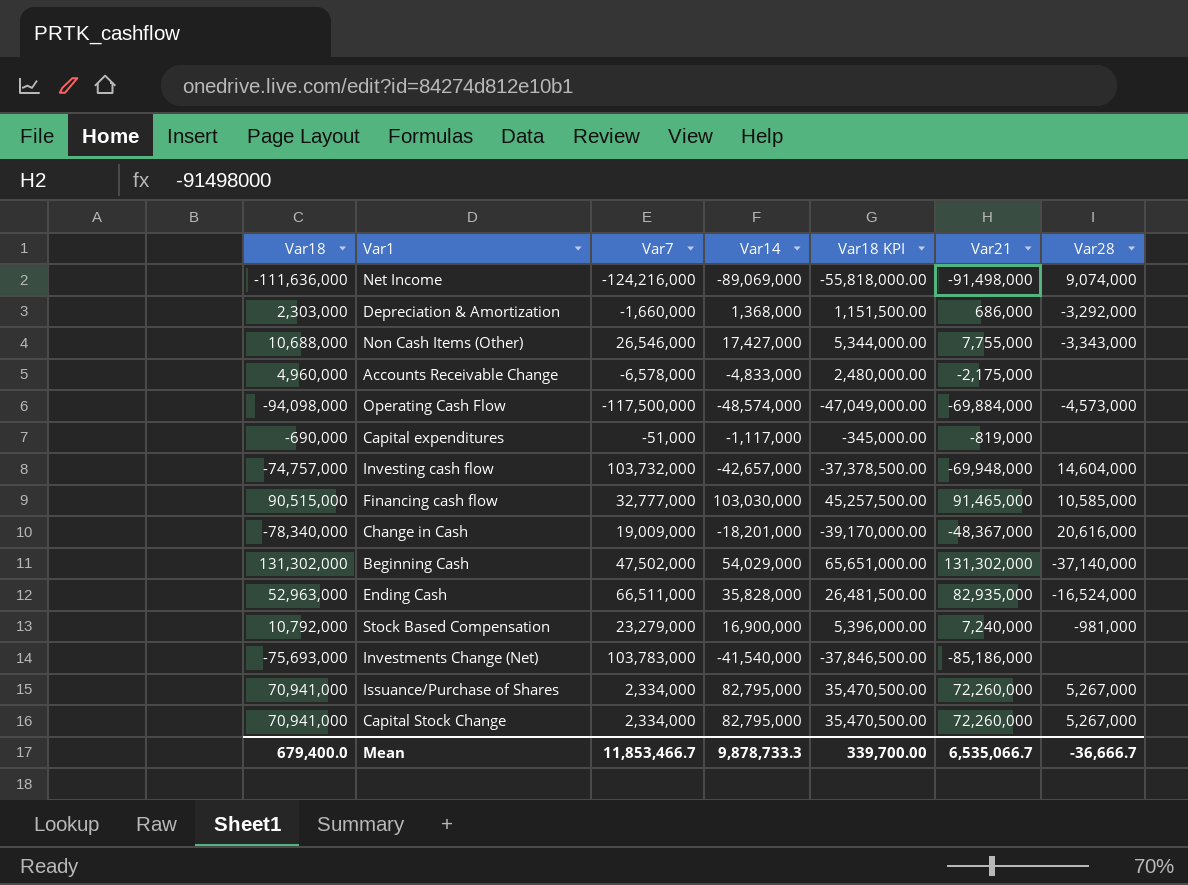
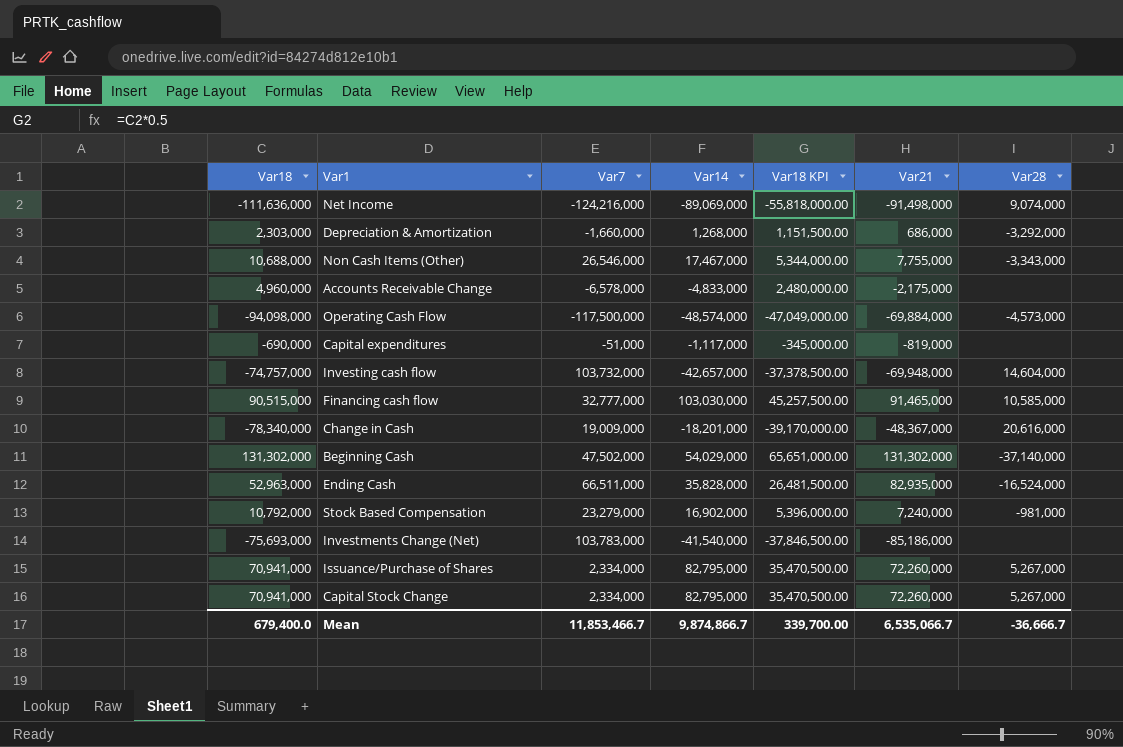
Depreciation & Amortization | Var14: 1,368,000 -> 1,268,000
Non Cash Items (Other) | Var14: 17,427,000 -> 17,467,000
Stock Based Compensation | Var14: 16,900,000 -> 16,902,000
Mean | Var14: 9,878,733.3 -> 9,874,866.7

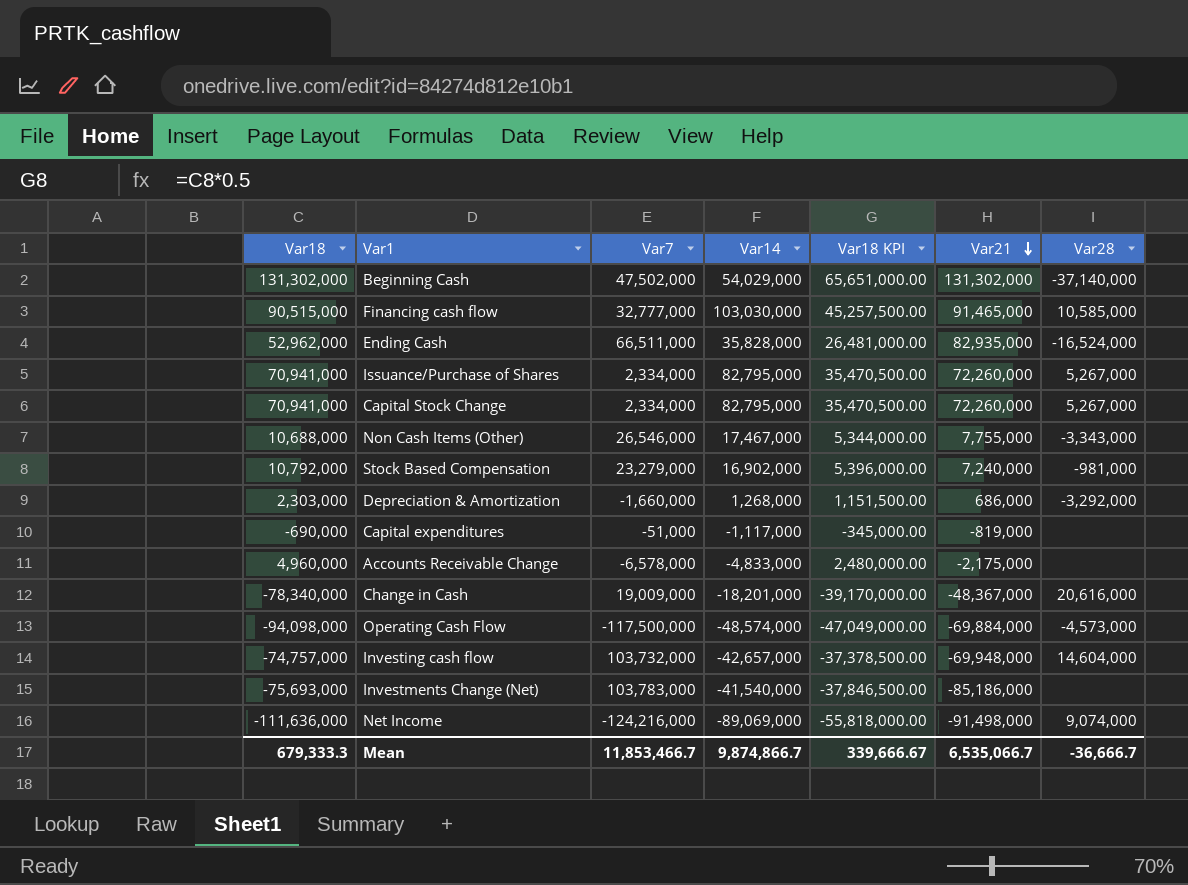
row order: none -> Var21 descending
Ending Cash | Var18: 52,963,000 -> 52,962,000
Ending Cash | Var18 KPI: 26,481,500.00 -> 26,481,000.00
Mean | Var18: 679,400.0 -> 679,333.3
Mean | Var18 KPI: 339,700.00 -> 339,666.67

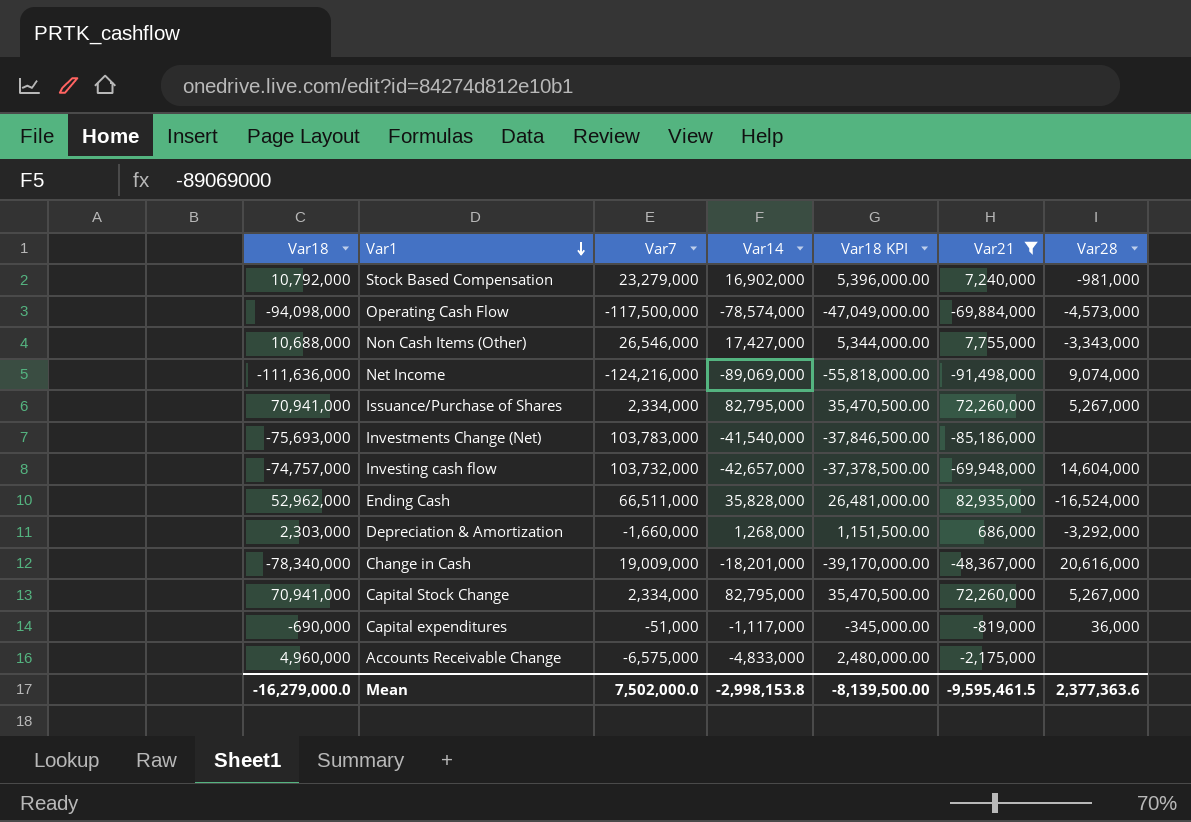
filter: none -> Var21 <= 82,935,000
row order: Var21 descending -> Var1 descending
Operating Cash Flow | Var14: -48,574,000 -> -78,574,000
Non Cash Items (Other) | Var14: 17,467,000 -> 17,427,000
Capital expenditures | Var28: none -> 36,000
Accounts Receivable Change | Var7: -6,578,000 -> -6,575,000
Mean | Var18: 679,333.3 -> -16,279,000.0
Mean | Var7: 11,853,466.7 -> 7,502,000.0
Mean | Var14: 9,874,866.7 -> -2,998,153.8
Mean | Var18 KPI: 339,666.67 -> -8,139,500.00
Mean | Var21: 6,535,066.7 -> -9,595,461.5
Mean | Var28: -36,666.7 -> 2,377,363.6

